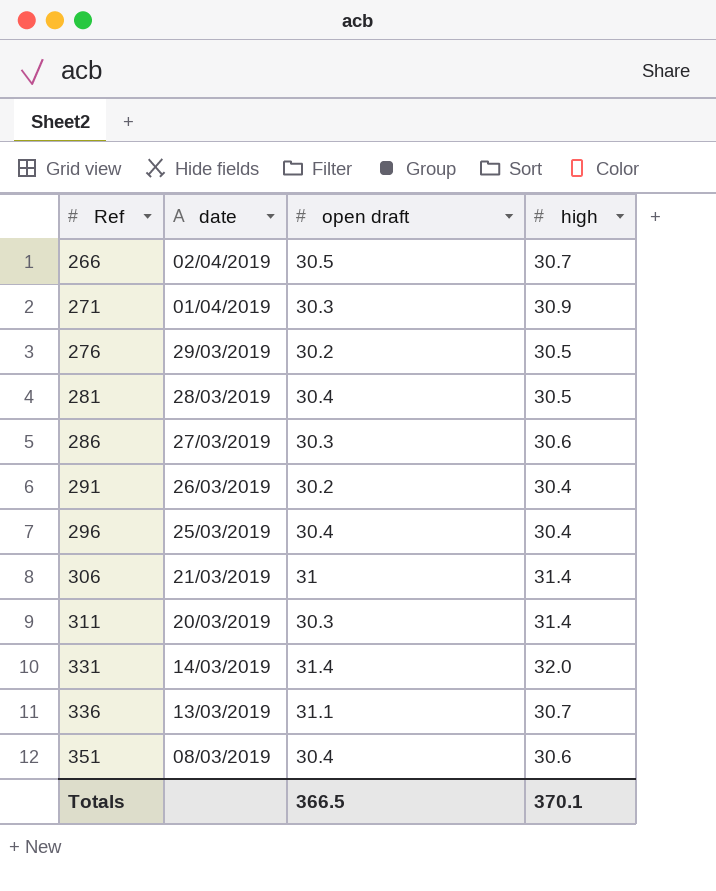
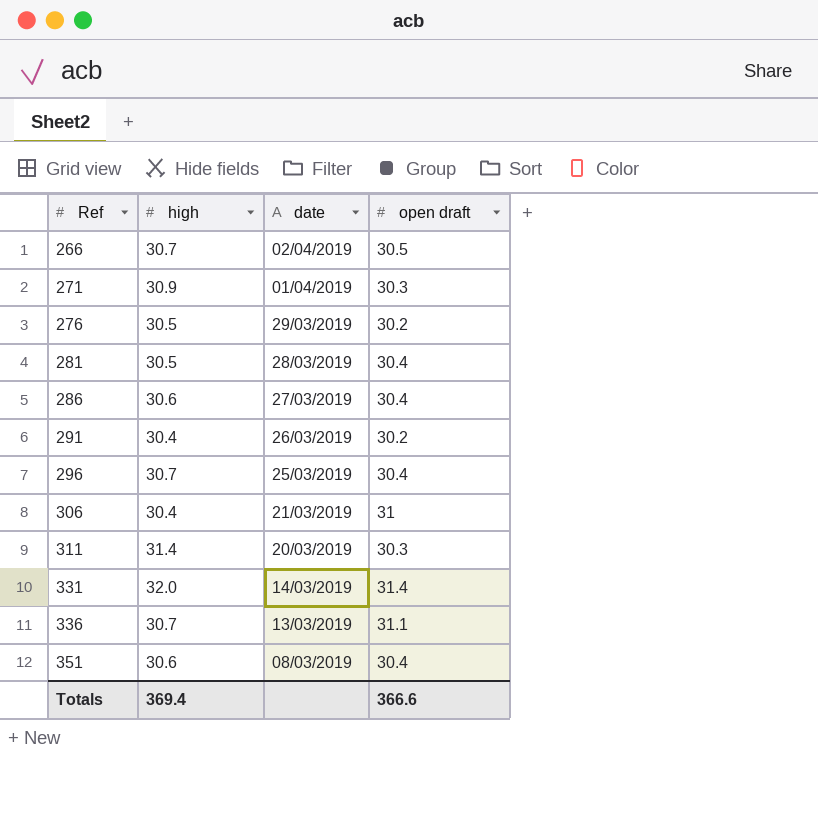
column high | position: 4 -> 2
286 | open draft: 30.3 -> 30.4
296 | high: 30.4 -> 30.7
306 | high: 31.4 -> 30.4
Totals | high: 370.1 -> 369.4
Totals | open draft: 366.5 -> 366.6

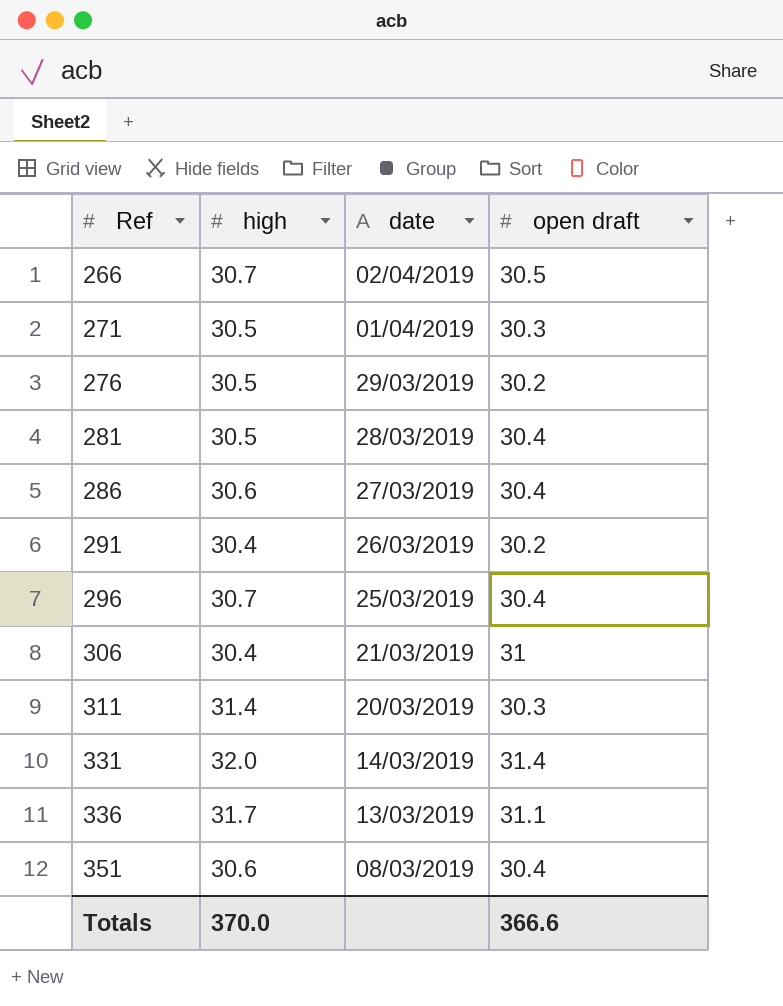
271 | high: 30.9 -> 30.5
336 | high: 30.7 -> 31.7
Totals | high: 369.4 -> 370.0

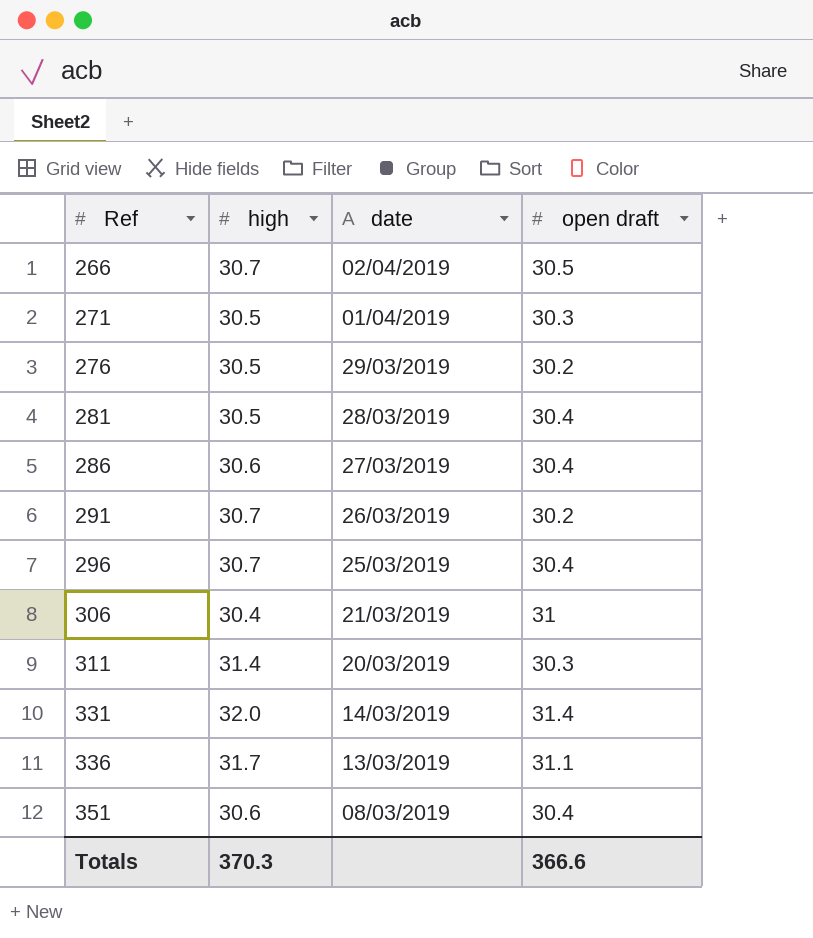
291 | high: 30.4 -> 30.7
Totals | high: 370.0 -> 370.3

